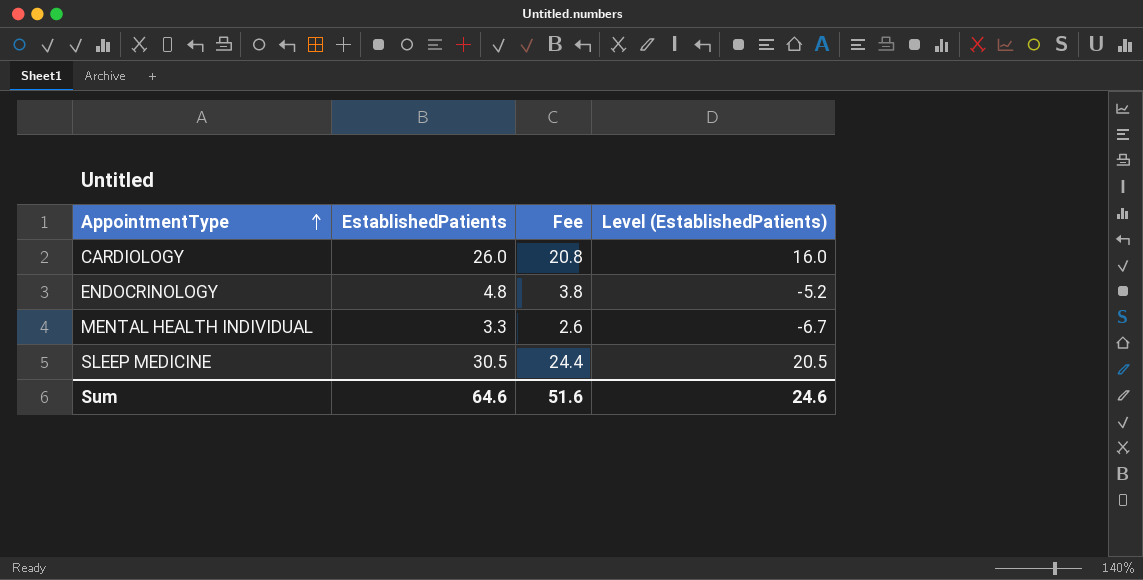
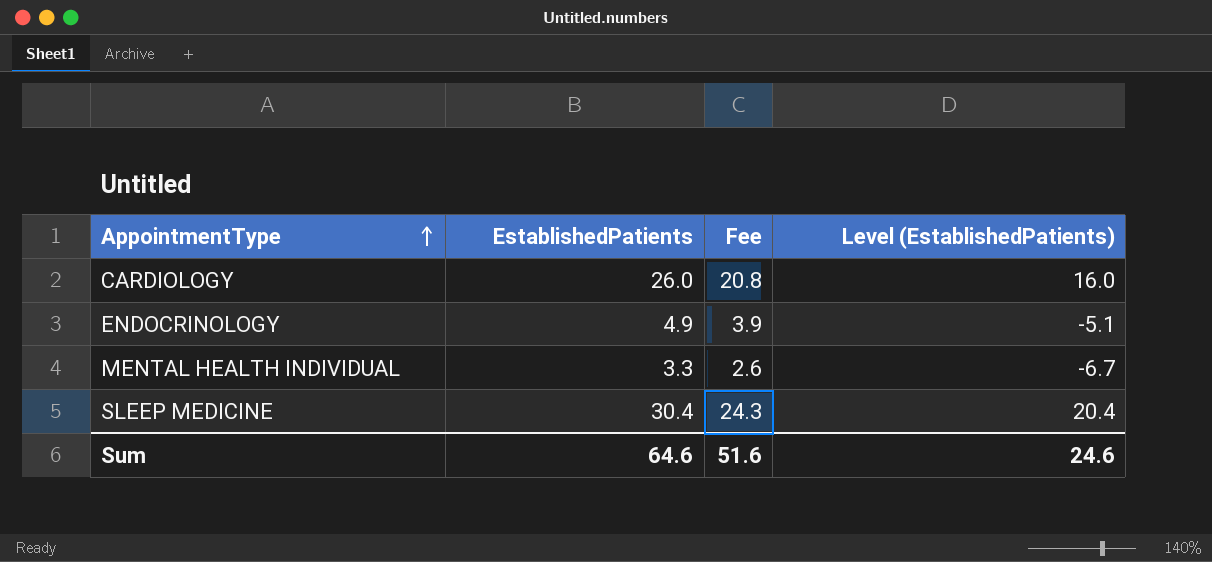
ENDOCRINOLOGY | EstablishedPatients: 4.8 -> 4.9
ENDOCRINOLOGY | Fee: 3.8 -> 3.9
ENDOCRINOLOGY | Level (EstablishedPatients): -5.2 -> -5.1
SLEEP MEDICINE | EstablishedPatients: 30.5 -> 30.4
SLEEP MEDICINE | Fee: 24.4 -> 24.3
SLEEP MEDICINE | Level (EstablishedPatients): 20.5 -> 20.4

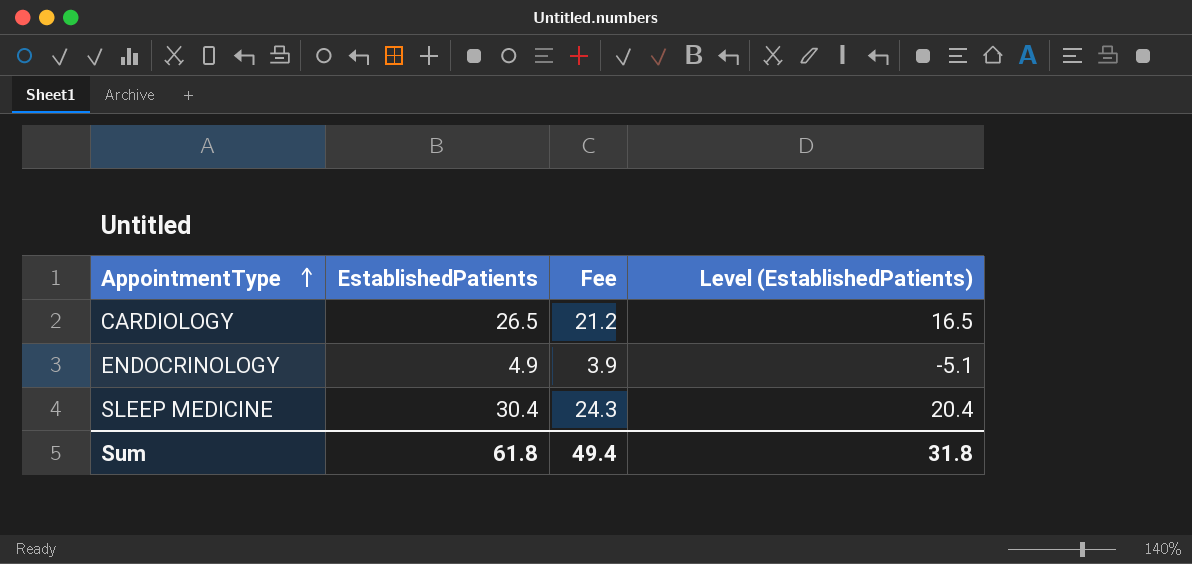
row MENTAL HEALTH INDIVIDUAL: 3.3 | 2.6 | -6.7 -> none
CARDIOLOGY | EstablishedPatients: 26.0 -> 26.5
CARDIOLOGY | Fee: 20.8 -> 21.2
CARDIOLOGY | Level (EstablishedPatients): 16.0 -> 16.5
Sum | EstablishedPatients: 64.6 -> 61.8
Sum | Fee: 51.6 -> 49.4
Sum | Level (EstablishedPatients): 24.6 -> 31.8

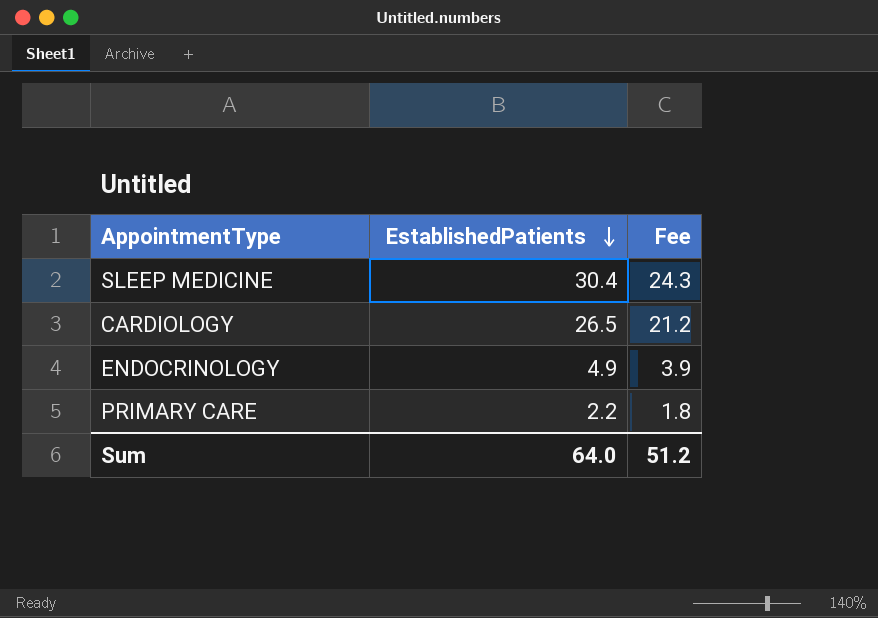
row order: AppointmentType ascending -> EstablishedPatients descending
column Level (EstablishedPatients) | formula: [EstablishedPatients] - 10 -> none
row PRIMARY CARE: none -> 2.2 | 1.8
Sum | EstablishedPatients: 61.8 -> 64.0
Sum | Fee: 49.4 -> 51.2

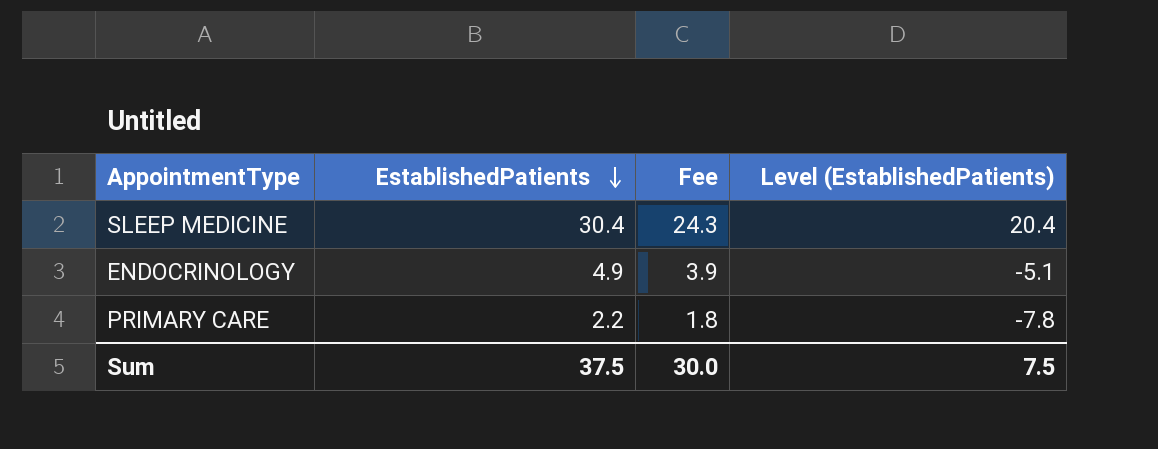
column Level (EstablishedPatients) | formula: none -> [EstablishedPatients] - 10
row CARDIOLOGY: 26.5 | 21.2 -> none
Sum | EstablishedPatients: 64.0 -> 37.5
Sum | Fee: 51.2 -> 30.0

